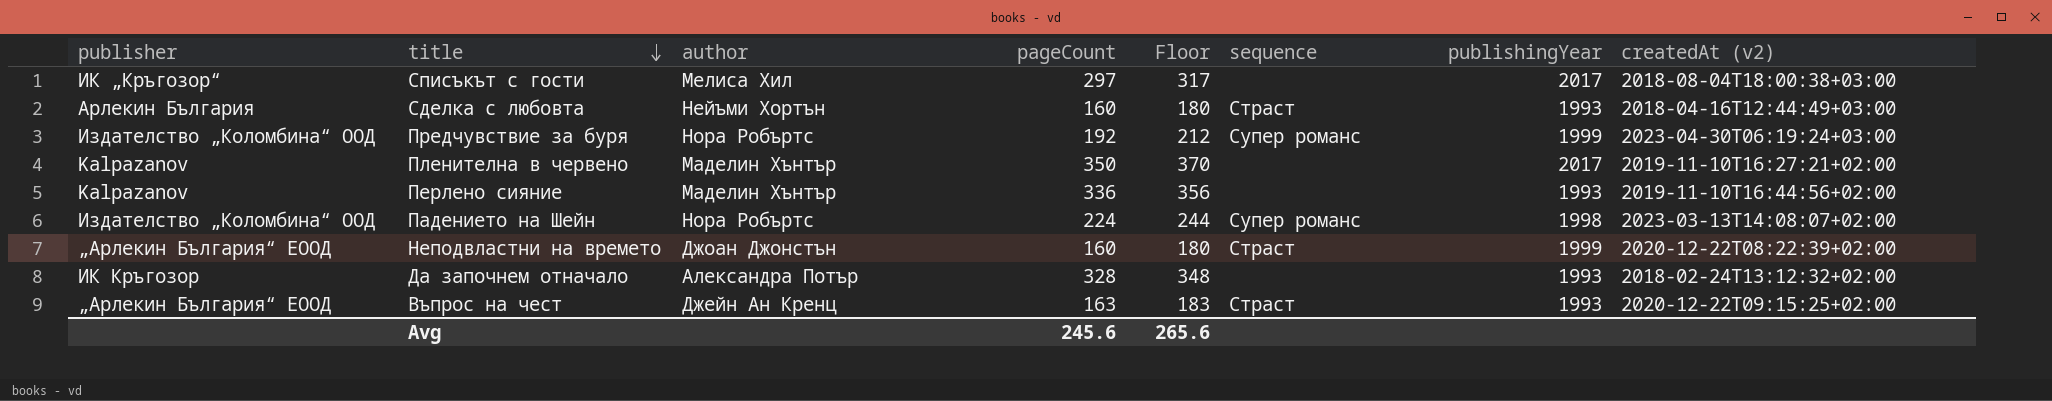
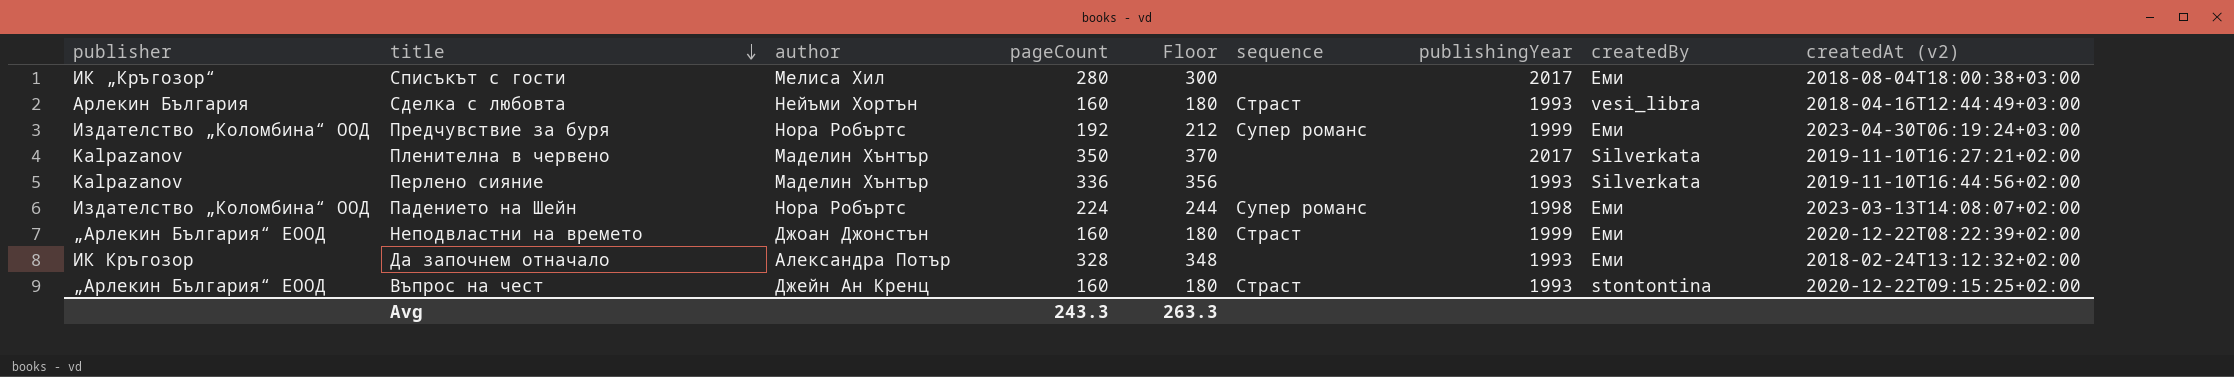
column createdBy | position: none -> 8
Списъкът с гости | pageCount: 297 -> 280
Списъкът с гости | Floor: 317 -> 300
Въпрос на чест | pageCount: 163 -> 160
Въпрос на чест | Floor: 183 -> 180
Avg | pageCount: 245.6 -> 243.3
Avg | Floor: 265.6 -> 263.3

